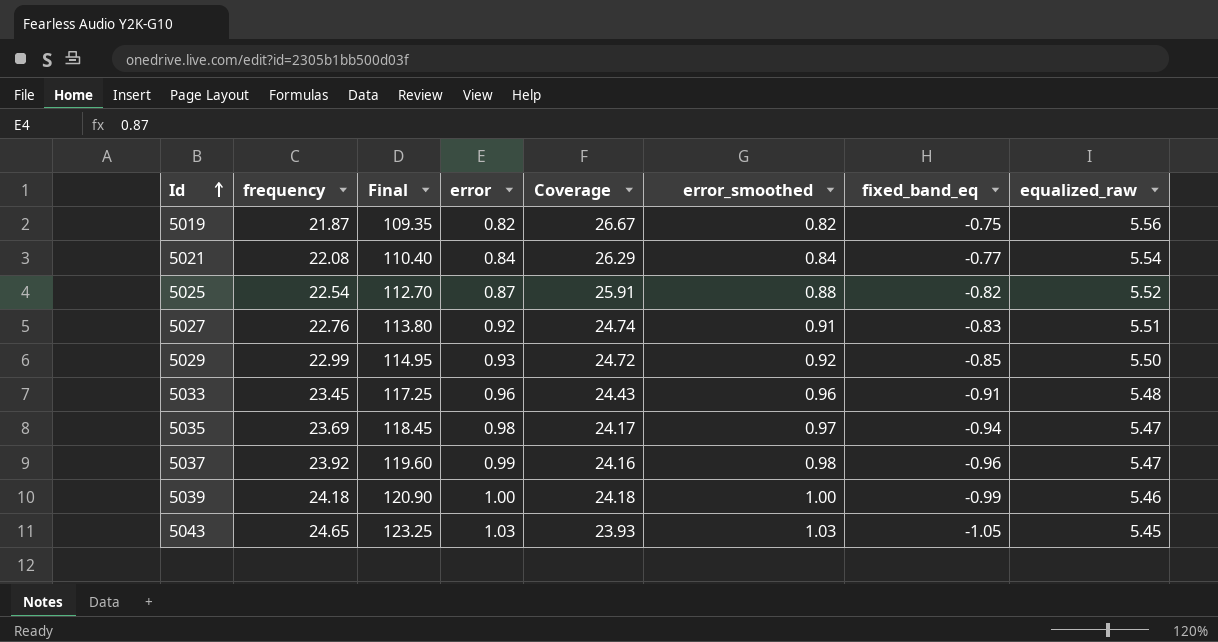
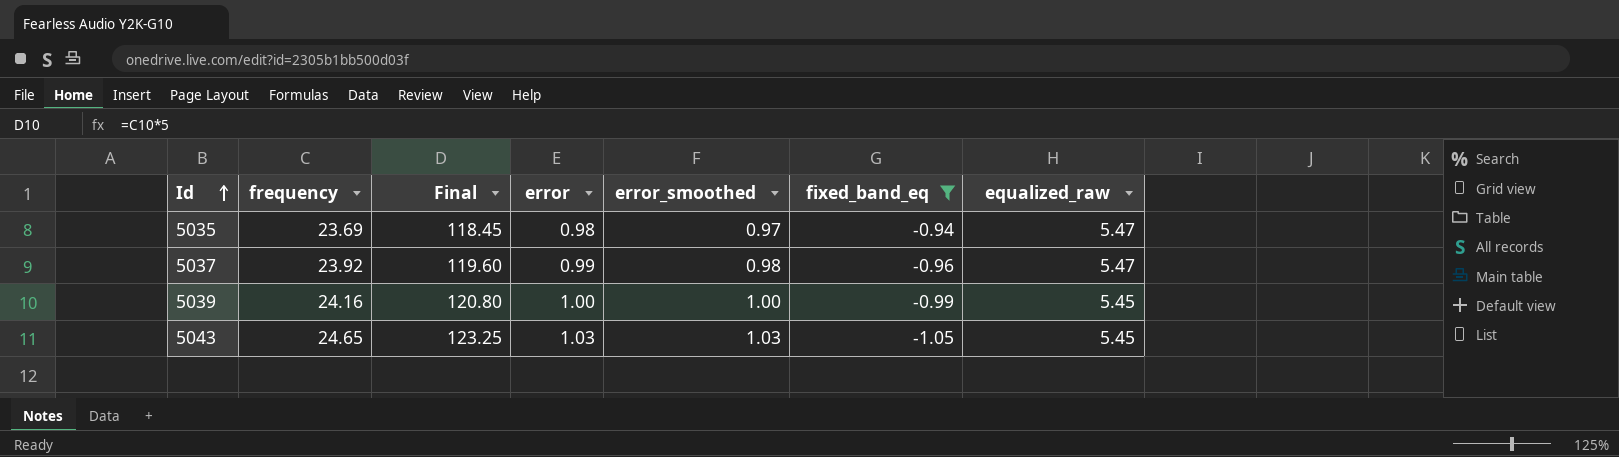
filter: none -> fixed_band_eq <= -0.94
column Coverage | formula: [frequency] / [error] -> none
5039 | frequency: 24.18 -> 24.16
5039 | Final: 120.90 -> 120.80
5039 | equalized_raw: 5.46 -> 5.45

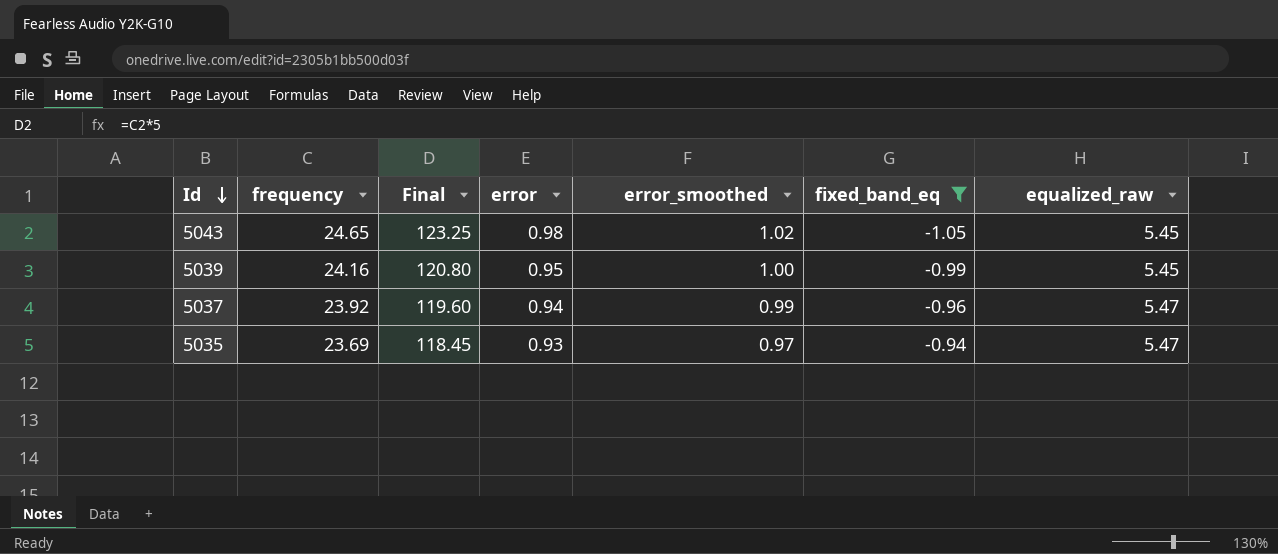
row order: Id ascending -> Id descending
5043 | error: 1.03 -> 0.98
5043 | error_smoothed: 1.03 -> 1.02
5039 | error: 1.00 -> 0.95
5037 | error: 0.99 -> 0.94
5037 | error_smoothed: 0.98 -> 0.99
5035 | error: 0.98 -> 0.93

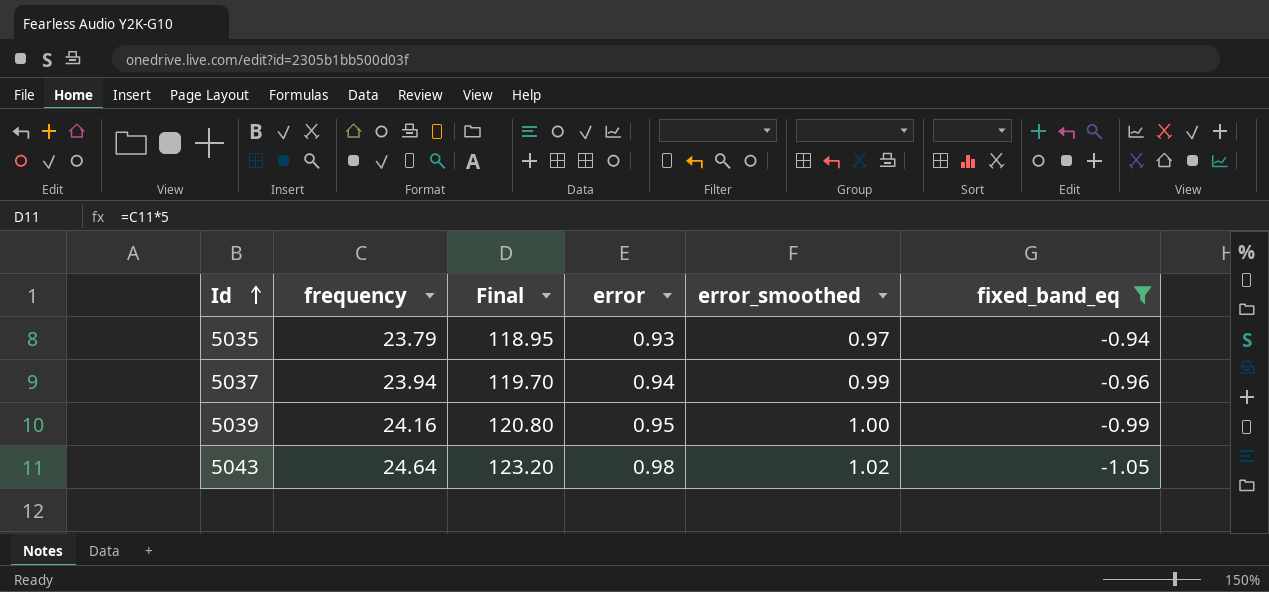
row order: Id descending -> Id ascending
column equalized_raw | position: 7 -> none
5035 | frequency: 23.69 -> 23.79
5035 | Final: 118.45 -> 118.95
5037 | frequency: 23.92 -> 23.94
5037 | Final: 119.60 -> 119.70
5043 | frequency: 24.65 -> 24.64
5043 | Final: 123.25 -> 123.20

